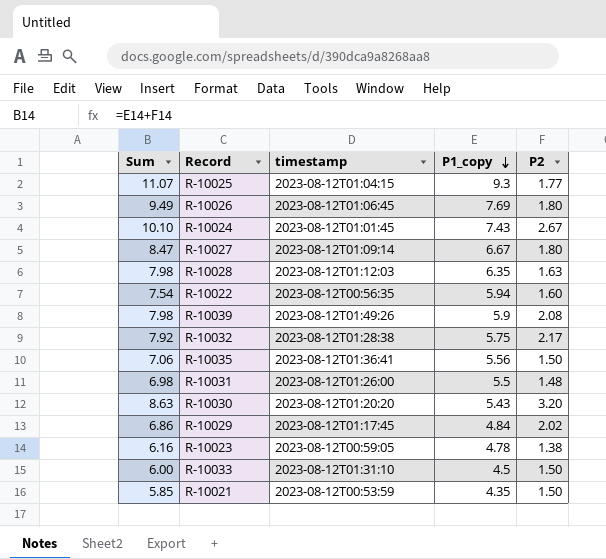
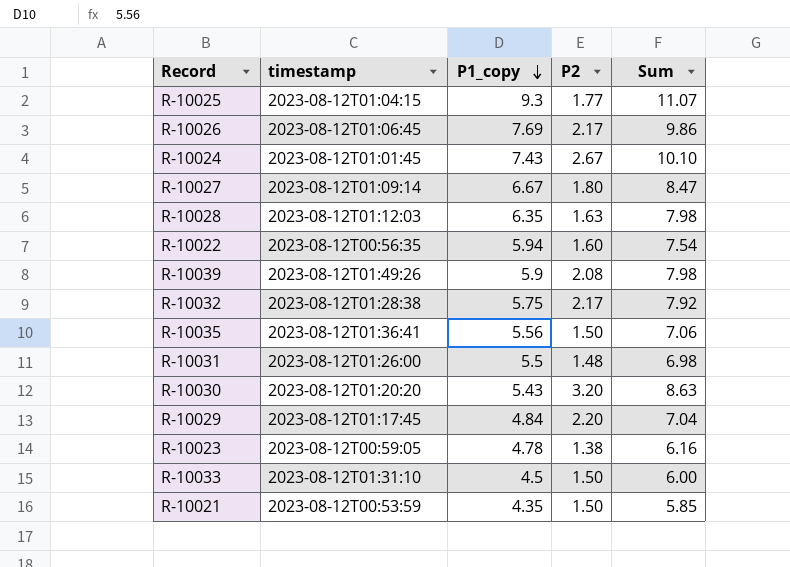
column Sum | position: 1 -> 5
R-10026 | P2: 1.80 -> 2.17
R-10026 | Sum: 9.49 -> 9.86
R-10029 | P2: 2.02 -> 2.20
R-10029 | Sum: 6.86 -> 7.04

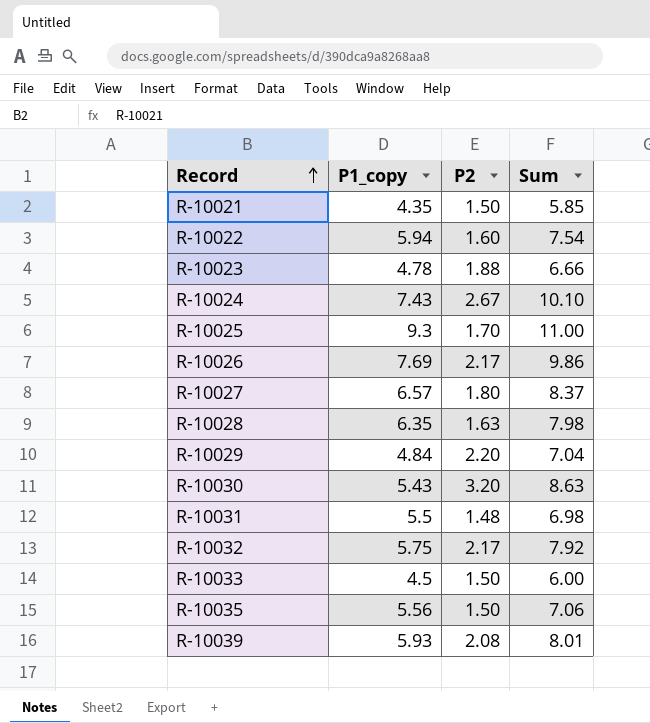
row order: P1_copy descending -> Record ascending
column timestamp | position: 2 -> none
R-10023 | P2: 1.38 -> 1.88
R-10023 | Sum: 6.16 -> 6.66
R-10025 | P2: 1.77 -> 1.70
R-10025 | Sum: 11.07 -> 11.00
R-10027 | P1_copy: 6.67 -> 6.57
R-10027 | Sum: 8.47 -> 8.37
R-10039 | P1_copy: 5.9 -> 5.93
R-10039 | Sum: 7.98 -> 8.01

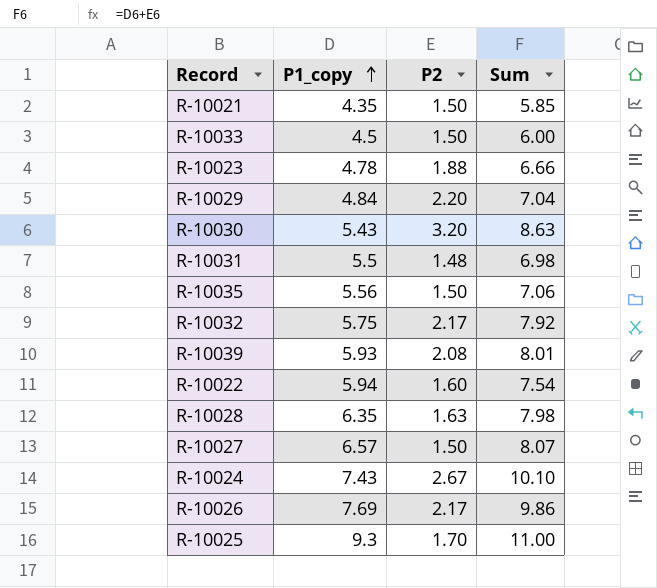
row order: Record ascending -> P1_copy ascending
R-10027 | P2: 1.80 -> 1.50
R-10027 | Sum: 8.37 -> 8.07

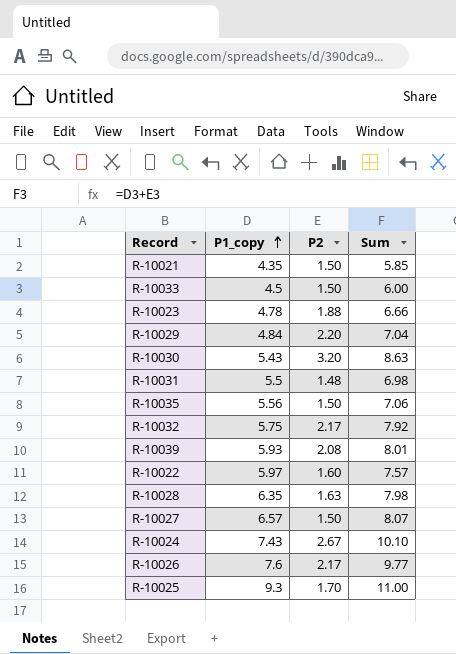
R-10022 | P1_copy: 5.94 -> 5.97
R-10022 | Sum: 7.54 -> 7.57
R-10026 | P1_copy: 7.69 -> 7.6
R-10026 | Sum: 9.86 -> 9.77

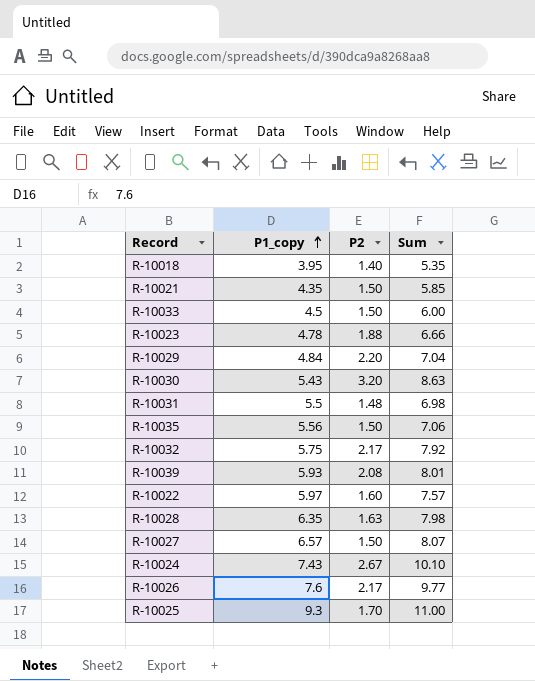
row R-10018: none -> 3.95 | 1.40 | 5.35

